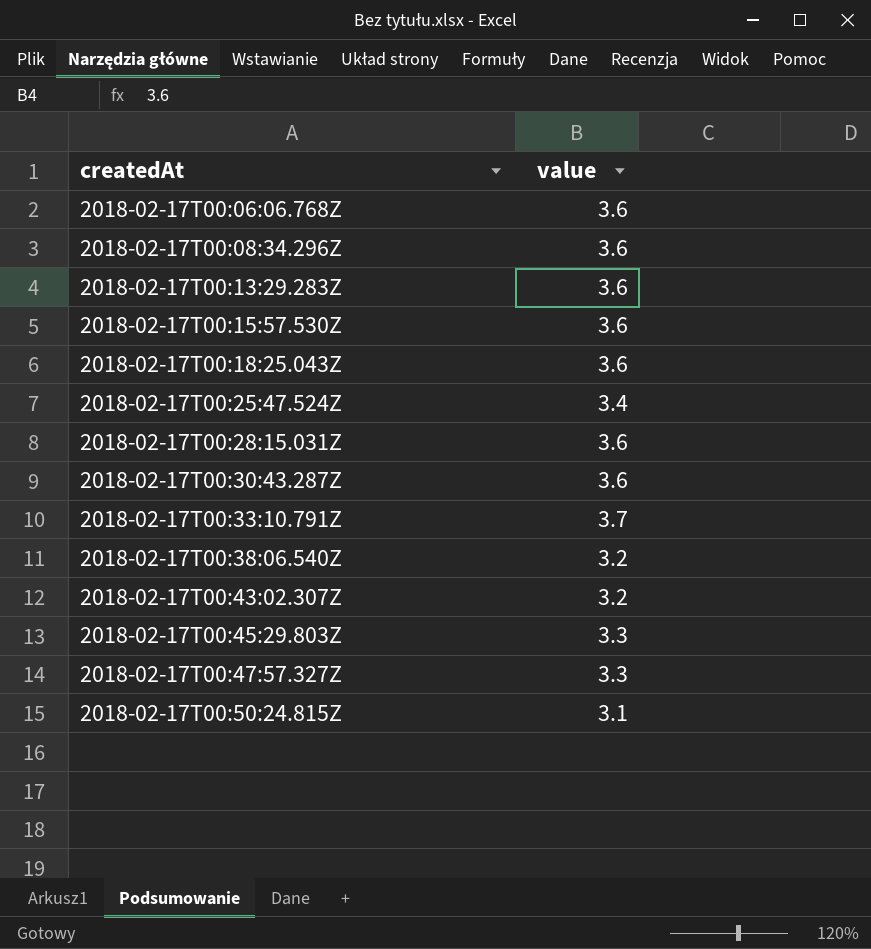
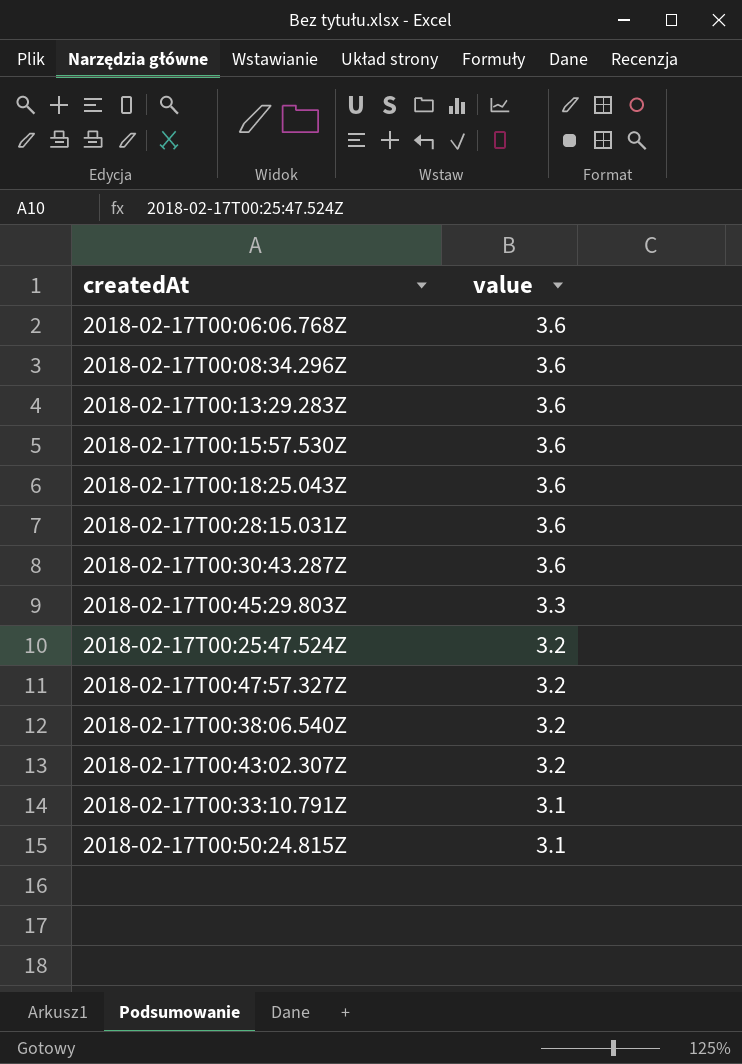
row order: createdAt ascending -> value descending
2018-02-17T00:25:47.524Z | value: 3.4 -> 3.2
2018-02-17T00:47:57.327Z | value: 3.3 -> 3.2
2018-02-17T00:33:10.791Z | value: 3.7 -> 3.1

